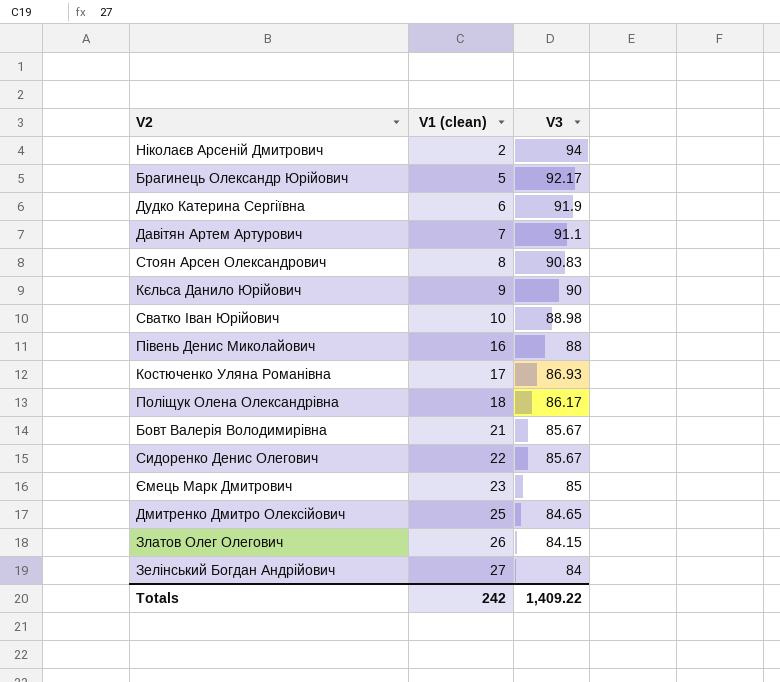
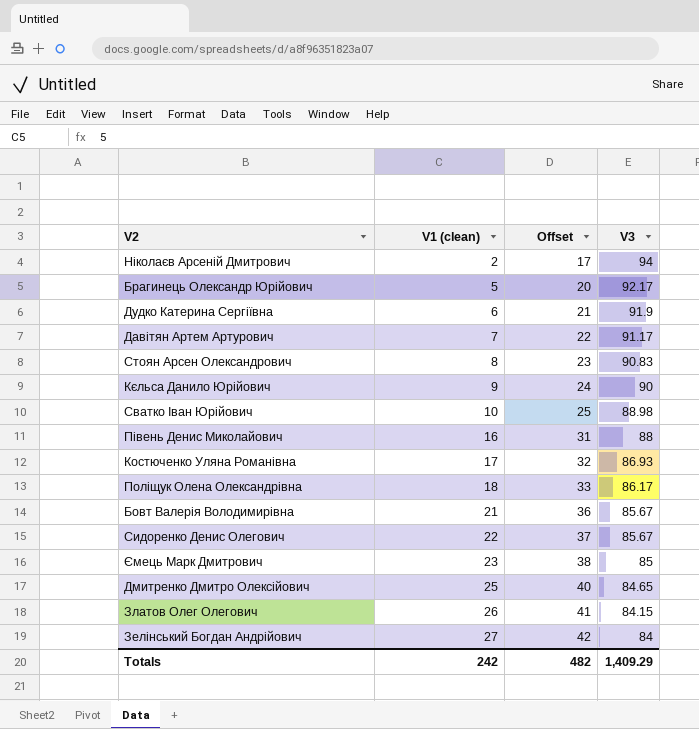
column Offset | formula: none -> [V1 (clean)] + 15
Давітян Артем Артурович | V3: 91.1 -> 91.17
Totals | V3: 1,409.22 -> 1,409.29

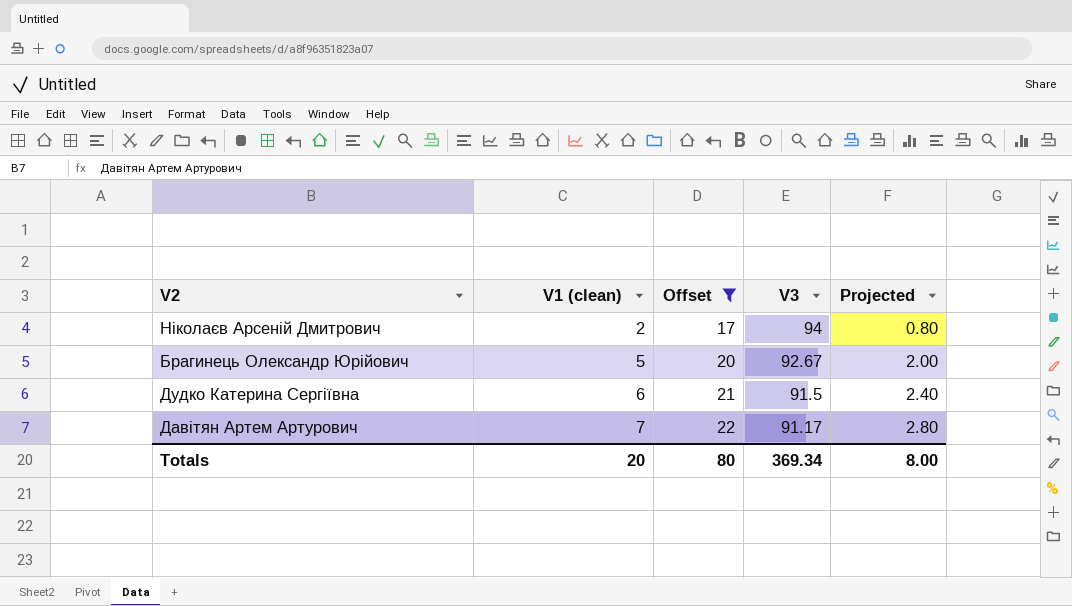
filter: none -> Offset <= 22
column Projected | formula: none -> [V1 (clean)] * 0.4
Брагинець Олександр Юрійович | V3: 92.17 -> 92.67
Дудко Катерина Сергіївна | V3: 91.9 -> 91.5
Totals | V1 (clean): 242 -> 20
Totals | Offset: 482 -> 80
Totals | V3: 1,409.29 -> 369.34

